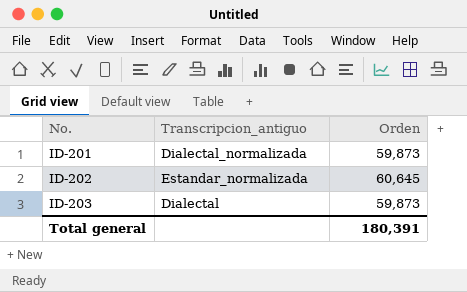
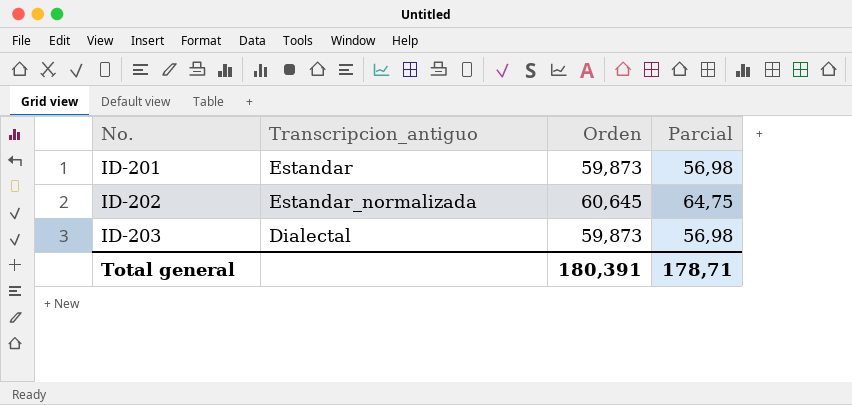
column Parcial | position: none -> 4
ID-201 | Transcripcion_antiguo: Dialectal_normalizada -> Estandar

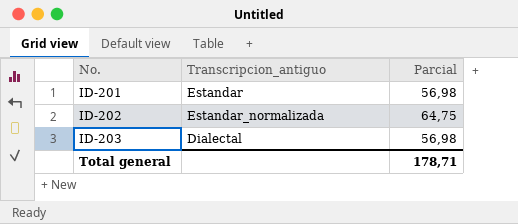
column Orden | position: 3 -> none

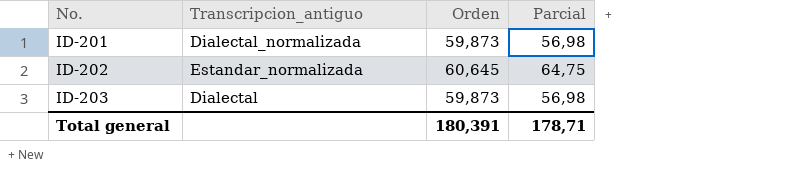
column Orden | position: none -> 3
ID-201 | Transcripcion_antiguo: Estandar -> Dialectal_normalizada

